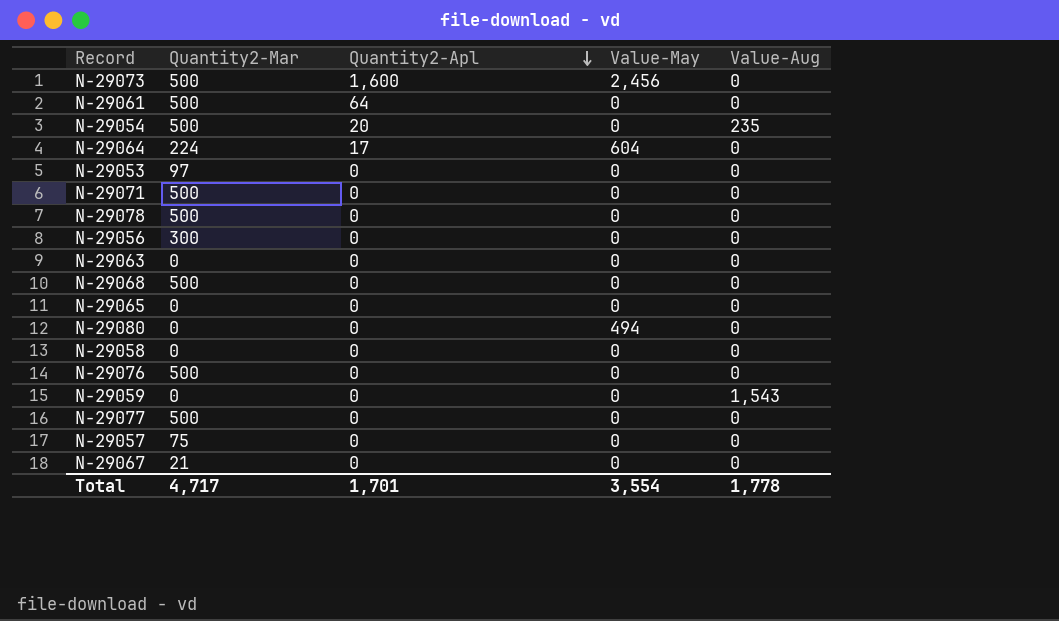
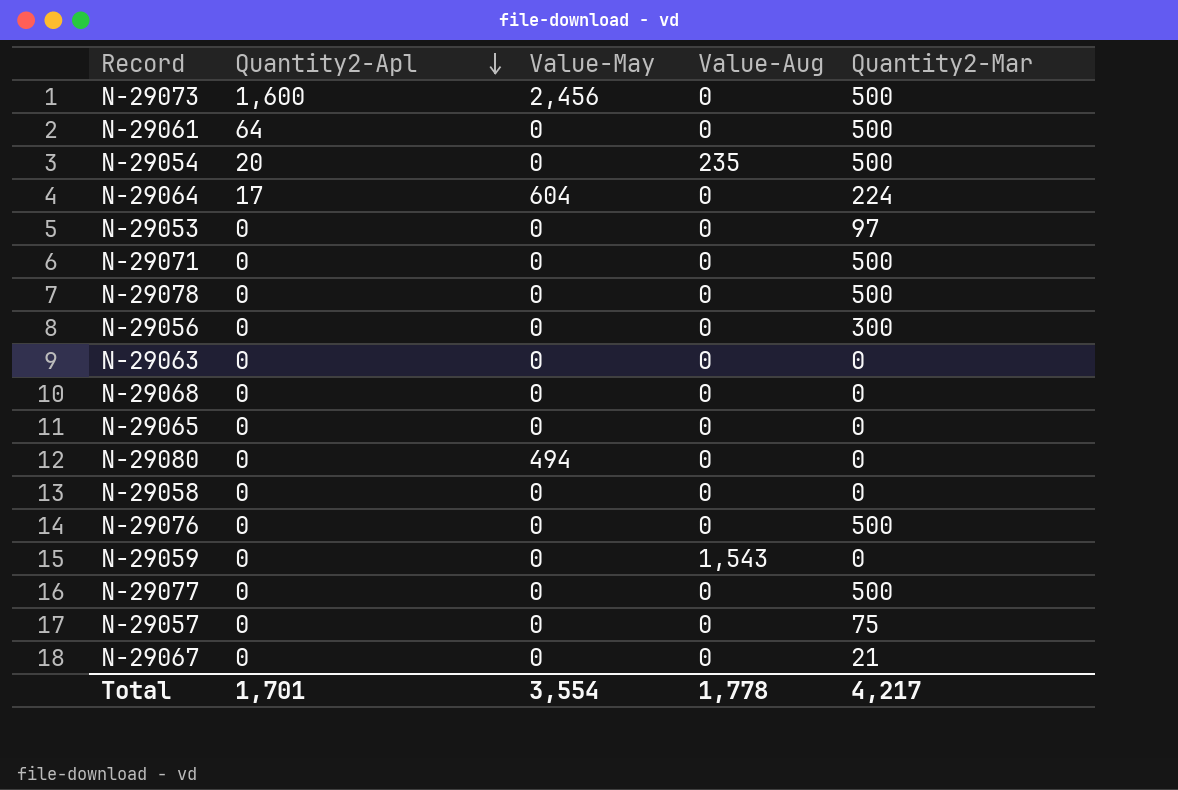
column Quantity2-Mar | position: 2 -> 5
N-29068 | Quantity2-Mar: 500 -> 0
Total | Quantity2-Mar: 4,717 -> 4,217

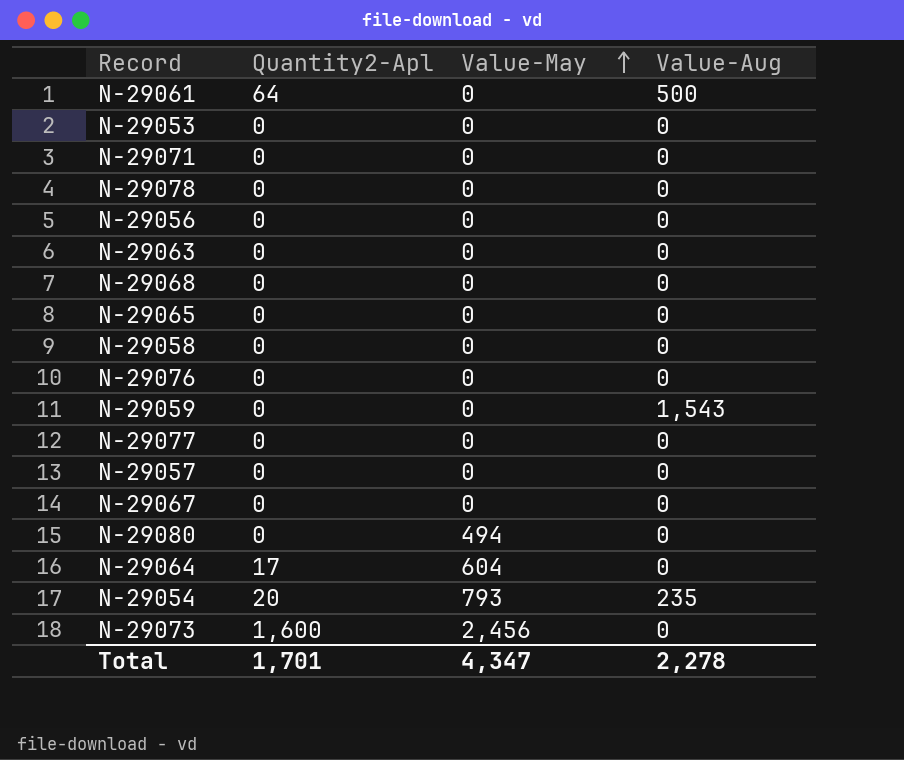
row order: Quantity2-Apl descending -> Value-May ascending
column Quantity2-Mar | position: 5 -> none
N-29061 | Value-Aug: 0 -> 500
N-29054 | Value-May: 0 -> 793
Total | Value-May: 3,554 -> 4,347
Total | Value-Aug: 1,778 -> 2,278

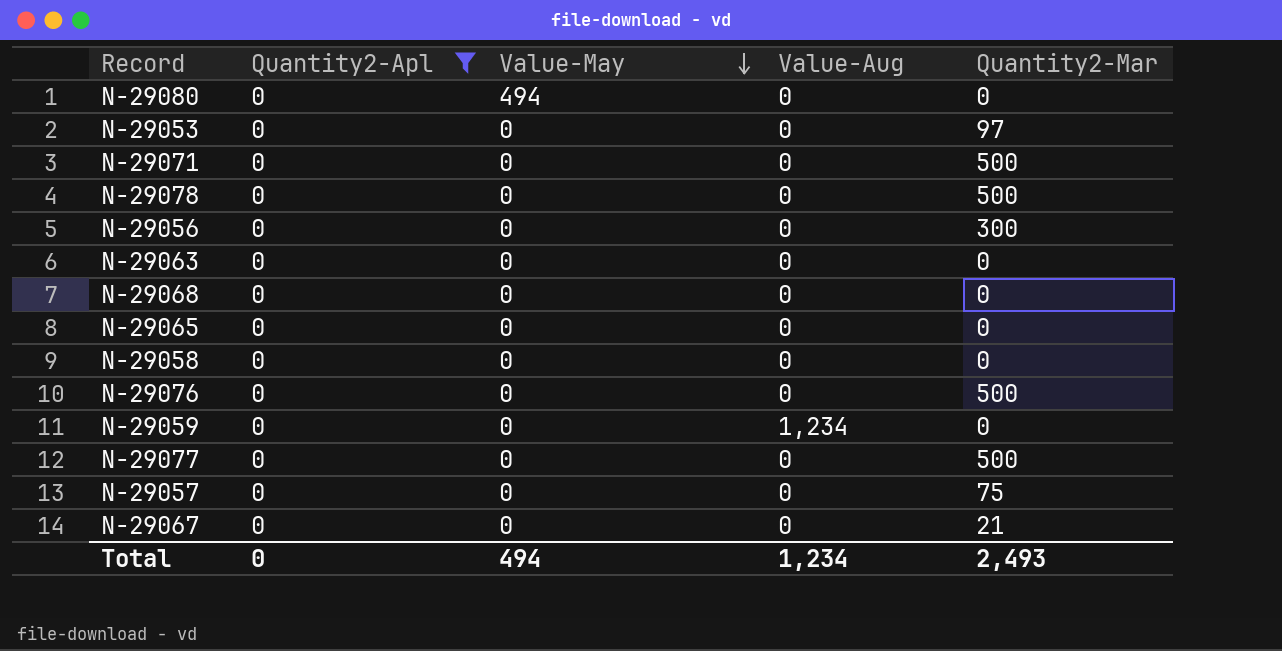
filter: none -> Quantity2-Apl = 0
row order: Value-May ascending -> Value-May descending
column Quantity2-Mar | position: none -> 5
N-29059 | Value-Aug: 1,543 -> 1,234
Total | Quantity2-Apl: 1,701 -> 0
Total | Value-May: 4,347 -> 494
Total | Value-Aug: 2,278 -> 1,234

